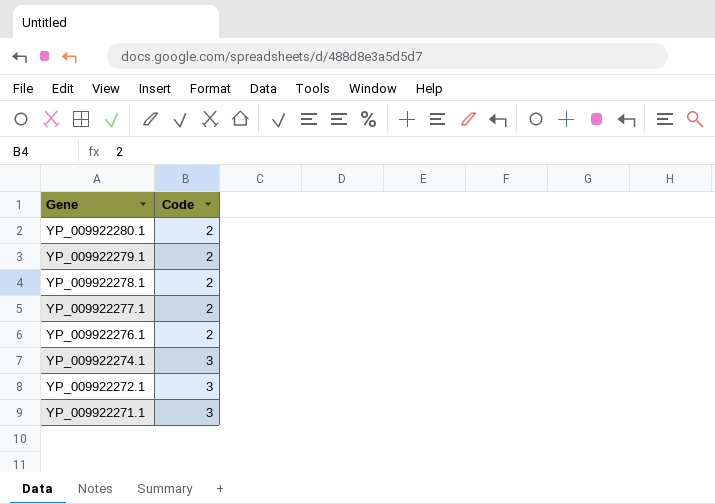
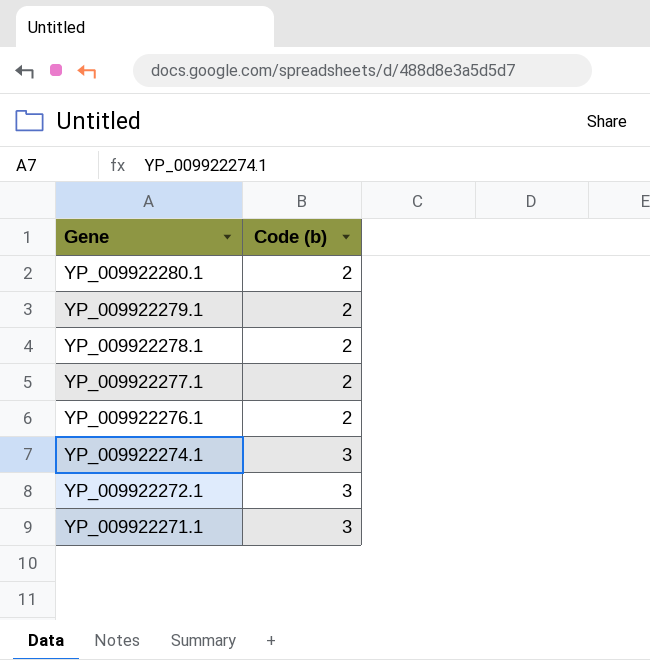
column name: Code -> Code (b)

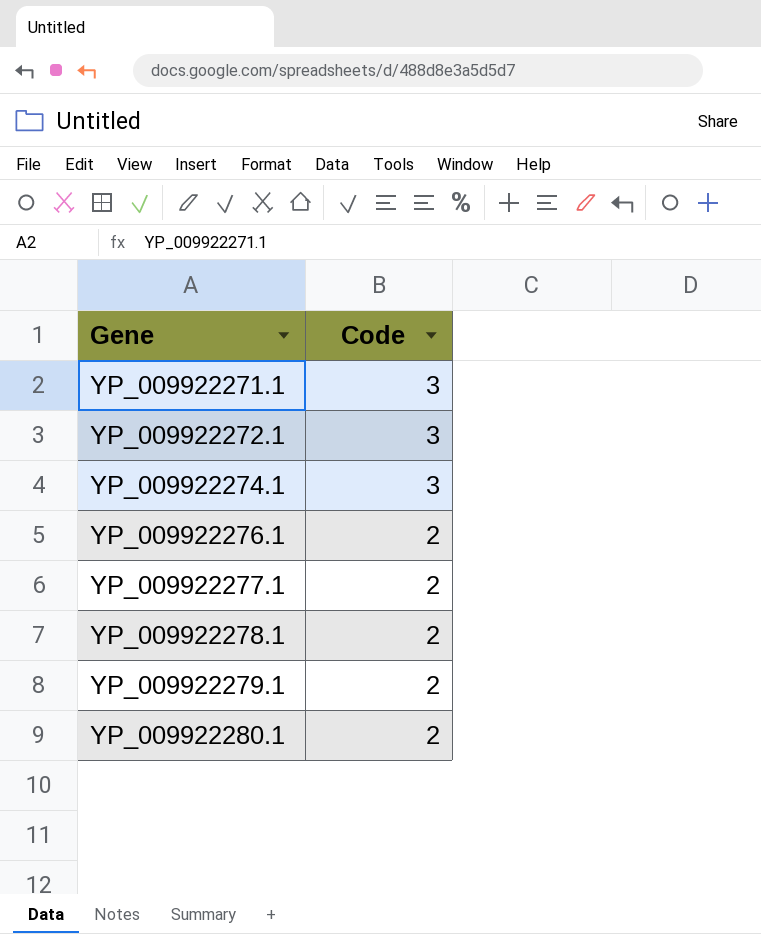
row order: Gene descending -> Gene ascending
column name: Code (b) -> Code

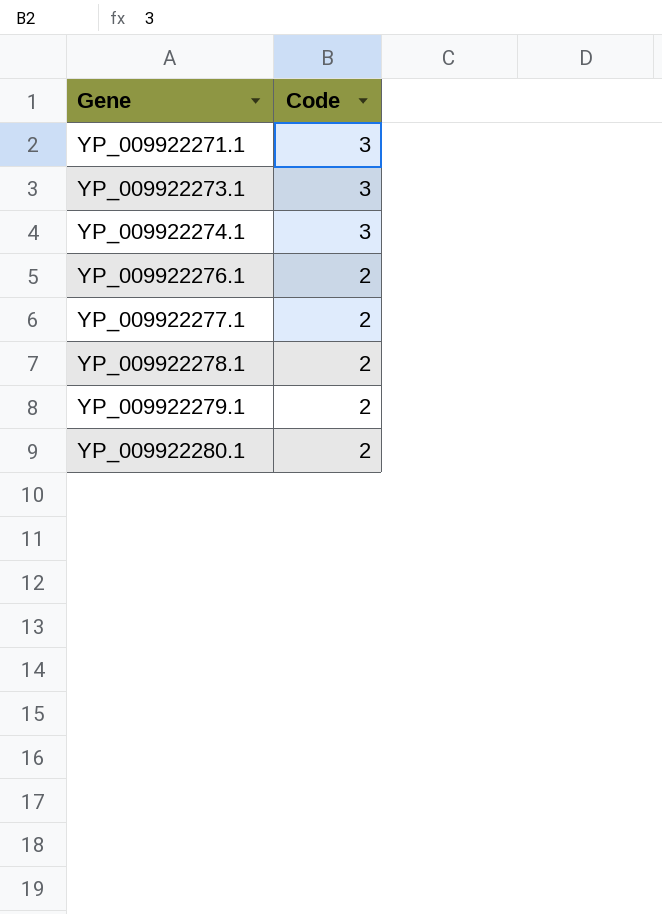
row YP_009922272.1: 3 -> none
row YP_009922273.1: none -> 3

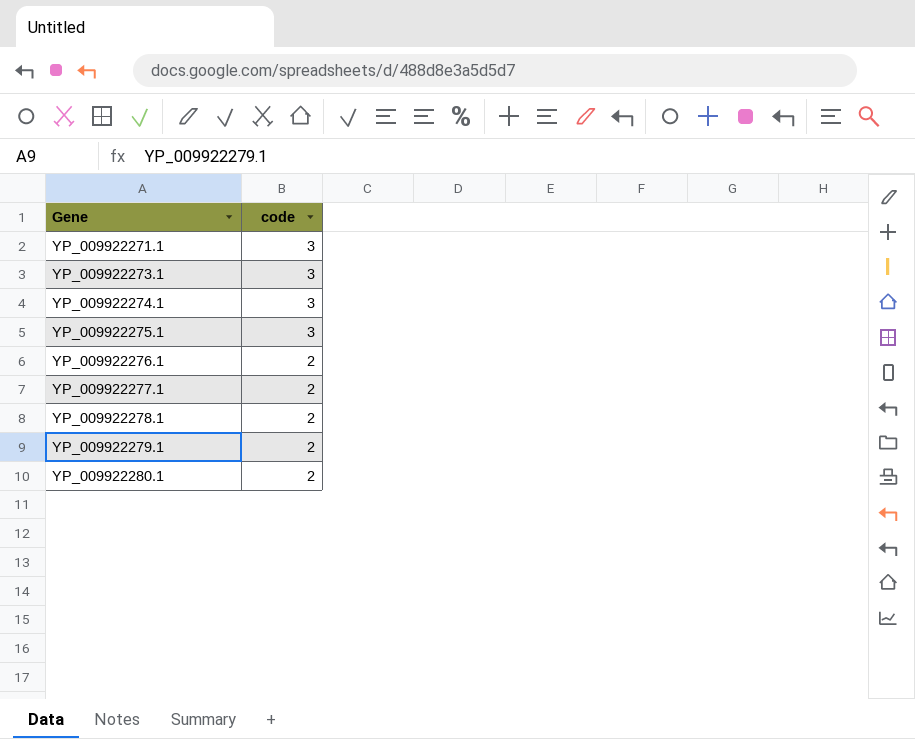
column name: Code -> code
row YP_009922275.1: none -> 3

